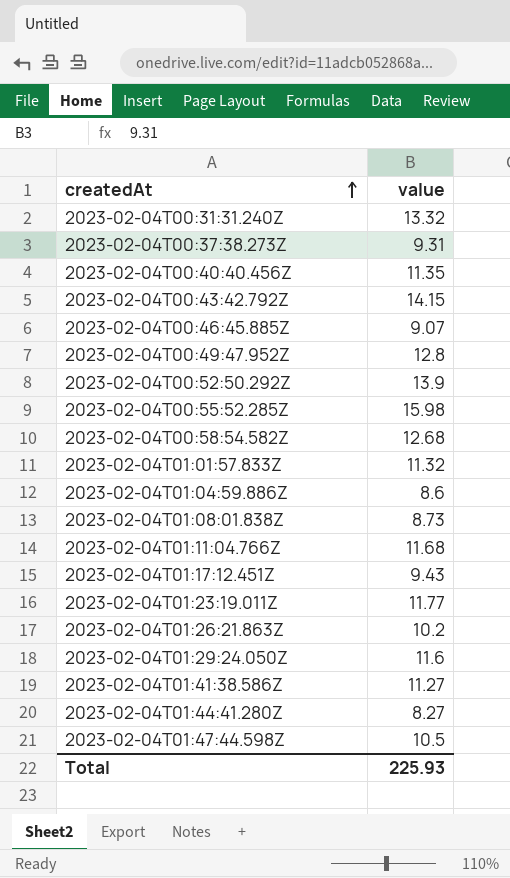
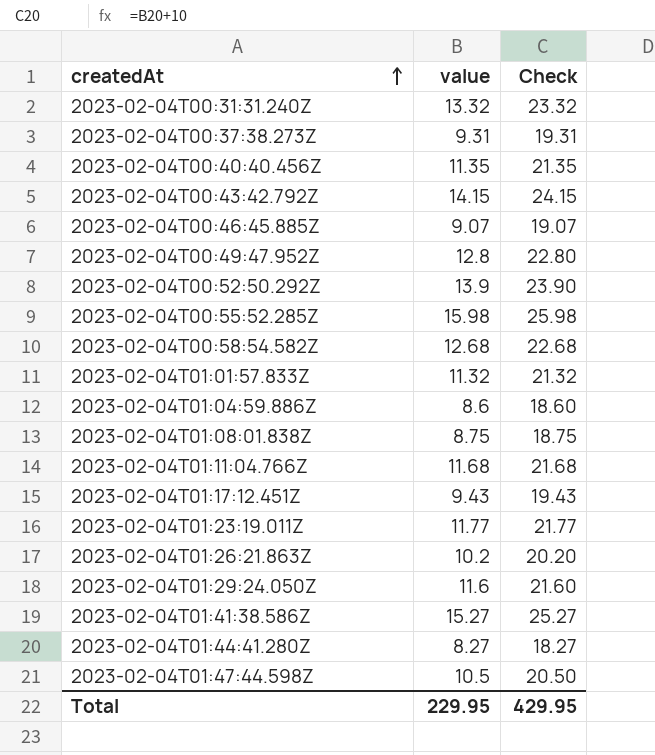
column Check | formula: none -> [value] + 10
2023-02-04T01:08:01.838Z | value: 8.73 -> 8.75
2023-02-04T01:41:38.586Z | value: 11.27 -> 15.27
Total | value: 225.93 -> 229.95

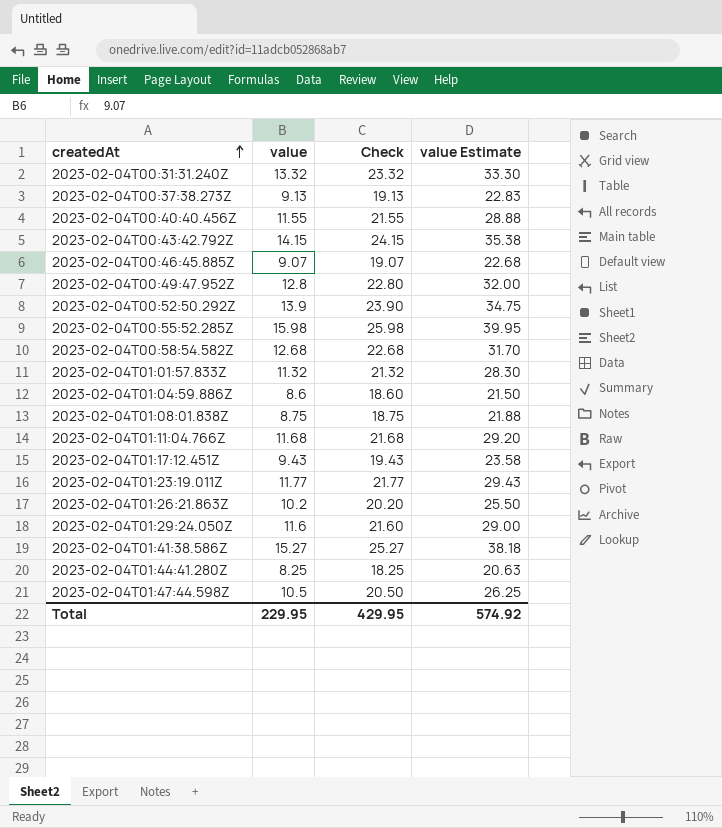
column value Estimate | formula: none -> [value] * 2.5
2023-02-04T00:37:38.273Z | value: 9.31 -> 9.13
2023-02-04T00:37:38.273Z | Check: 19.31 -> 19.13
2023-02-04T00:40:40.456Z | value: 11.35 -> 11.55
2023-02-04T00:40:40.456Z | Check: 21.35 -> 21.55
2023-02-04T01:44:41.280Z | value: 8.27 -> 8.25
2023-02-04T01:44:41.280Z | Check: 18.27 -> 18.25

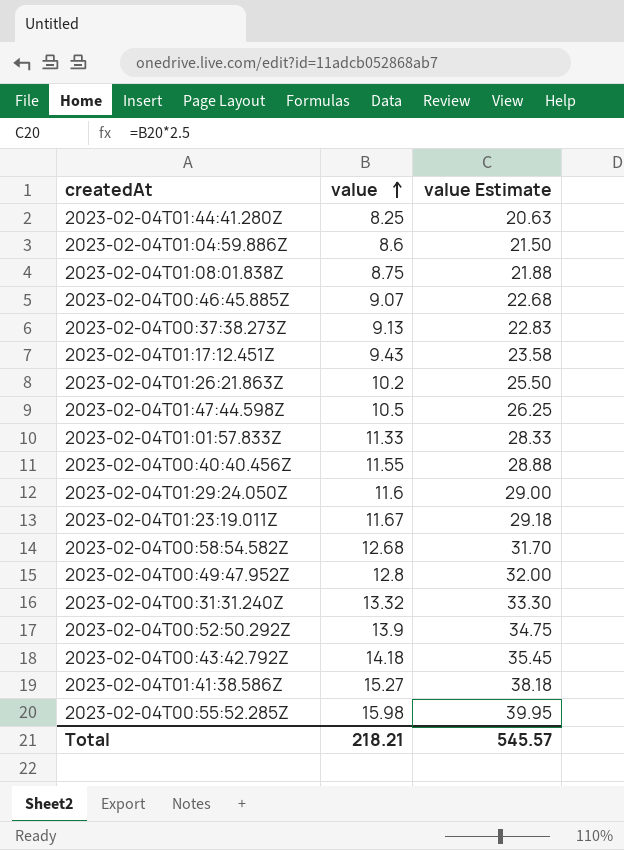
row order: createdAt ascending -> value ascending
column Check | formula: [value] + 10 -> none
row 2023-02-04T01:11:04.766Z: 11.68 | 21.68 | 29.20 -> none
2023-02-04T01:01:57.833Z | value: 11.32 -> 11.33
2023-02-04T01:01:57.833Z | value Estimate: 28.30 -> 28.33
2023-02-04T01:23:19.011Z | value: 11.77 -> 11.67
2023-02-04T01:23:19.011Z | value Estimate: 29.43 -> 29.18
2023-02-04T00:43:42.792Z | value: 14.15 -> 14.18
2023-02-04T00:43:42.792Z | value Estimate: 35.38 -> 35.45
Total | value: 229.95 -> 218.21
Total | value Estimate: 574.92 -> 545.57

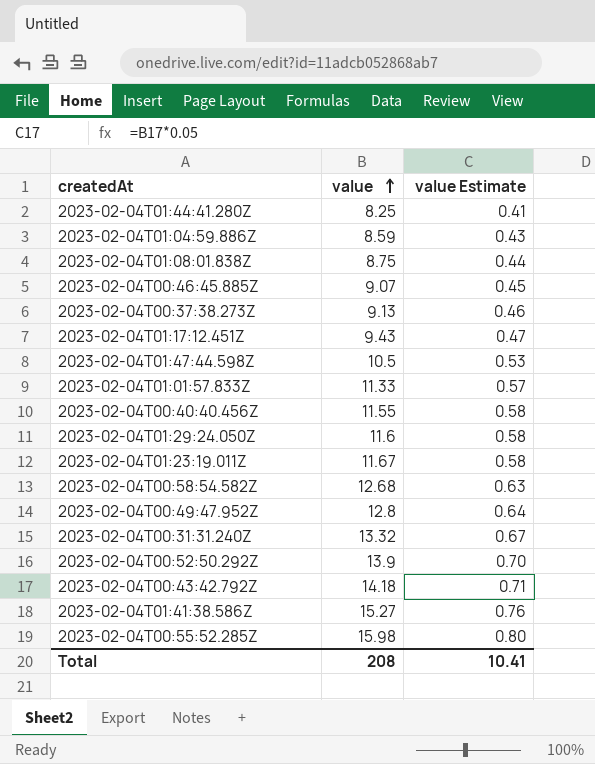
column value Estimate | formula: [value] * 2.5 -> [value] * 0.05
row 2023-02-04T01:26:21.863Z: 10.2 | 25.50 -> none
2023-02-04T01:04:59.886Z | value: 8.6 -> 8.59
Total | value: 218.21 -> 208
Total | value Estimate: 545.57 -> 10.41

